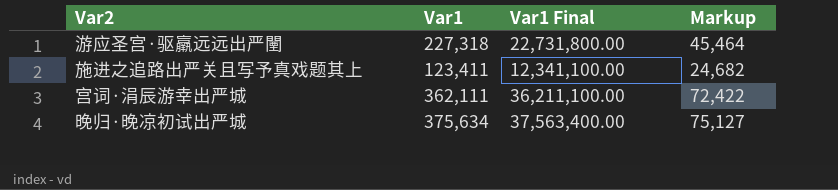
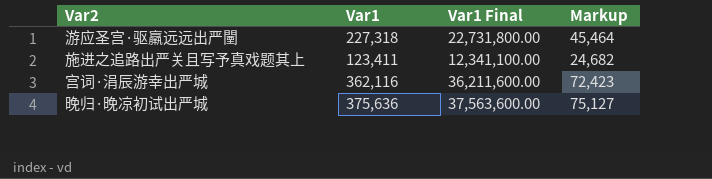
宫词·涓辰游幸出严城 | Var1: 362,111 -> 362,116
宫词·涓辰游幸出严城 | Var1 Final: 36,211,100.00 -> 36,211,600.00
宫词·涓辰游幸出严城 | Markup: 72,422 -> 72,423
晚归·晚凉初试出严城 | Var1: 375,634 -> 375,636
晚归·晚凉初试出严城 | Var1 Final: 37,563,400.00 -> 37,563,600.00

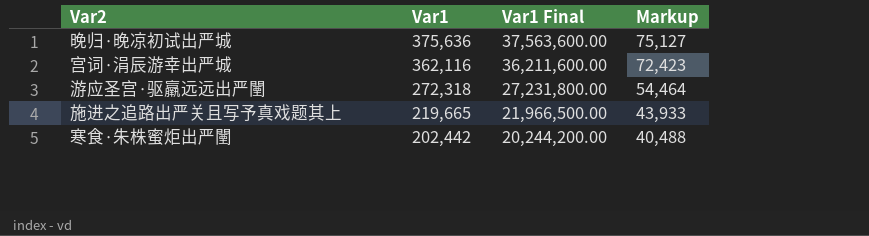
row order: none -> Var1 descending
游应圣宫·驱羸远远出严闉 | Var1: 227,318 -> 272,318
游应圣宫·驱羸远远出严闉 | Var1 Final: 22,731,800.00 -> 27,231,800.00
游应圣宫·驱羸远远出严闉 | Markup: 45,464 -> 54,464
施进之追路出严关且写予真戏题其上 | Var1: 123,411 -> 219,665
施进之追路出严关且写予真戏题其上 | Var1 Final: 12,341,100.00 -> 21,966,500.00
施进之追路出严关且写予真戏题其上 | Markup: 24,682 -> 43,933
row 寒食·朱株蜜炬出严闉: none -> 202,442 | 20,244,200.00 | 40,488

